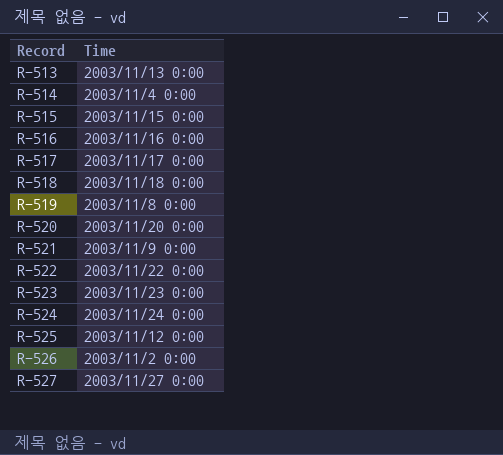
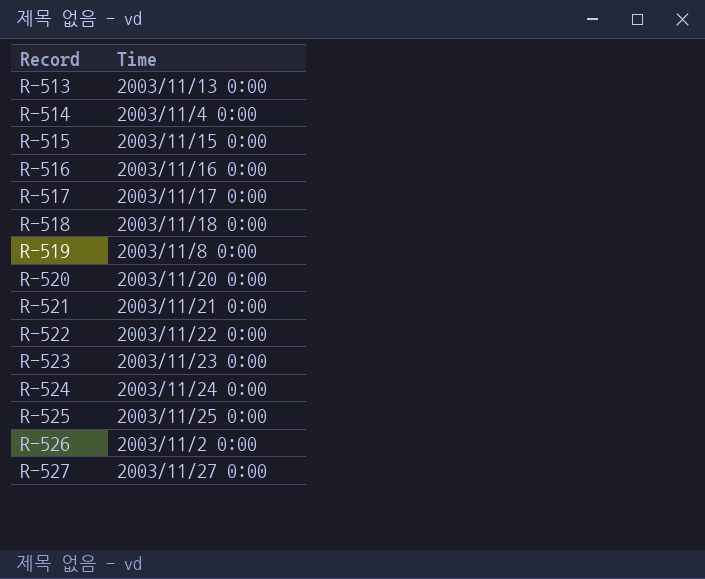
R-521 | Time: 2003/11/9 0:00 -> 2003/11/21 0:00
R-525 | Time: 2003/11/12 0:00 -> 2003/11/25 0:00

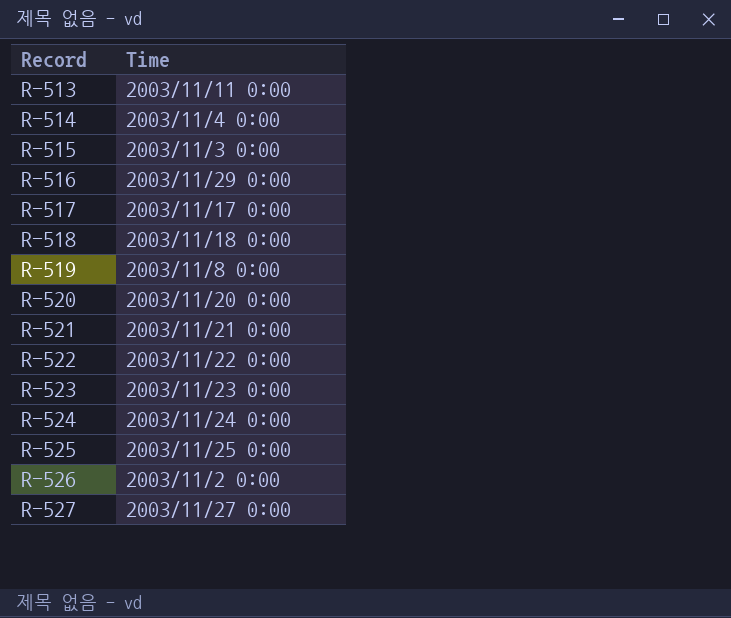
R-513 | Time: 2003/11/13 0:00 -> 2003/11/11 0:00
R-515 | Time: 2003/11/15 0:00 -> 2003/11/3 0:00
R-516 | Time: 2003/11/16 0:00 -> 2003/11/29 0:00

